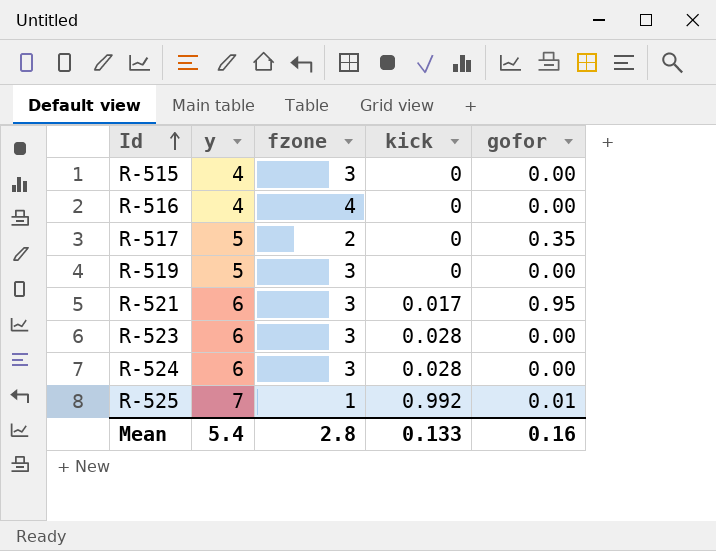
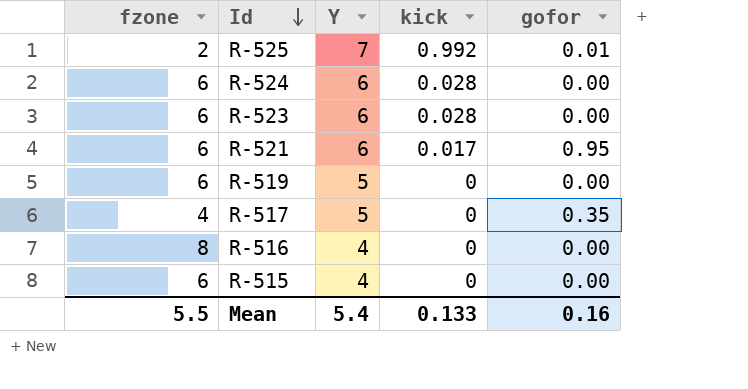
row order: Id ascending -> Id descending
column fzone | position: 3 -> 1
column name: y -> Y
R-525 | fzone: 1 -> 2
R-524 | fzone: 3 -> 6
R-523 | fzone: 3 -> 6
R-521 | fzone: 3 -> 6
R-519 | fzone: 3 -> 6
R-517 | fzone: 2 -> 4
R-516 | fzone: 4 -> 8
R-515 | fzone: 3 -> 6
Mean | fzone: 2.8 -> 5.5

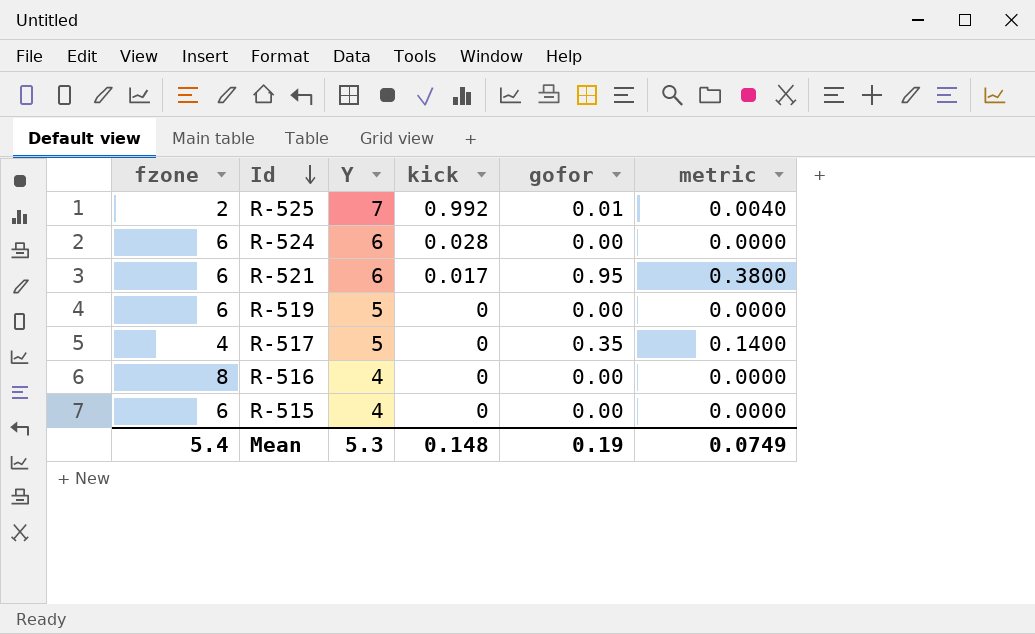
column metric | formula: none -> [gofor] * 0.4
row R-523: 6 | 6 | 0.028 | 0.00 -> none
Mean | fzone: 5.5 -> 5.4
Mean | Y: 5.4 -> 5.3
Mean | kick: 0.133 -> 0.148
Mean | gofor: 0.16 -> 0.19

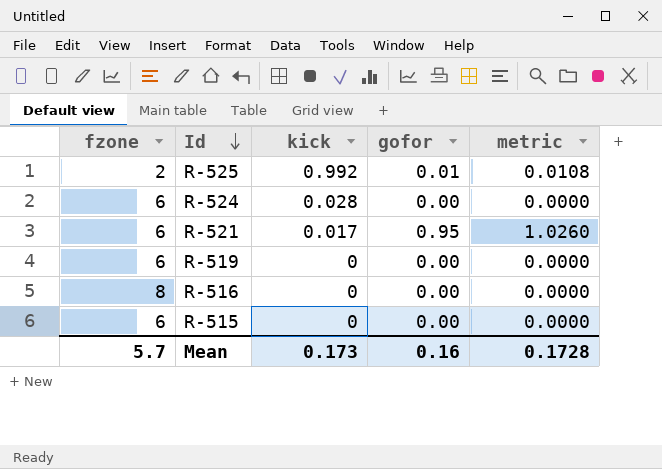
column Y | position: 3 -> none
column metric | formula: [gofor] * 0.4 -> [gofor] * 1.08
row R-517: 4 | 5 | 0 | 0.35 | 0.1400 -> none
Mean | fzone: 5.4 -> 5.7
Mean | kick: 0.148 -> 0.173
Mean | gofor: 0.19 -> 0.16
Mean | metric: 0.0749 -> 0.1728

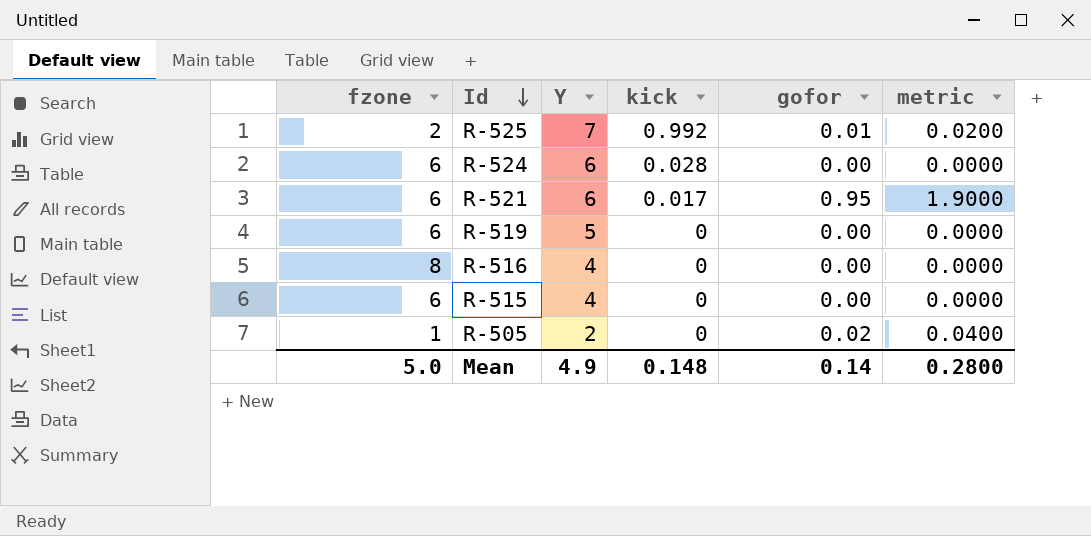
column Y | position: none -> 3
column metric | formula: [gofor] * 1.08 -> [gofor] * 2
row R-505: none -> 1 | 2 | 0 | 0.02 | 0.0400
Mean | fzone: 5.7 -> 5.0
Mean | kick: 0.173 -> 0.148
Mean | gofor: 0.16 -> 0.14
Mean | metric: 0.1728 -> 0.2800

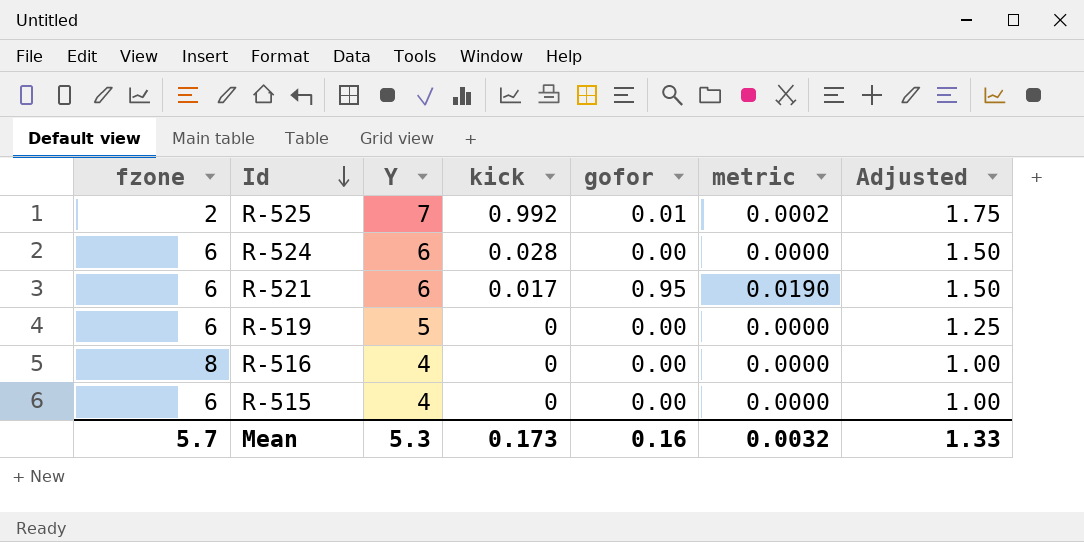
column metric | formula: [gofor] * 2 -> [gofor] * 0.02
column Adjusted | formula: none -> [Y] * 0.25
row R-505: 1 | 2 | 0 | 0.02 | 0.0400 -> none
Mean | fzone: 5.0 -> 5.7
Mean | Y: 4.9 -> 5.3
Mean | kick: 0.148 -> 0.173
Mean | gofor: 0.14 -> 0.16
Mean | metric: 0.2800 -> 0.0032

